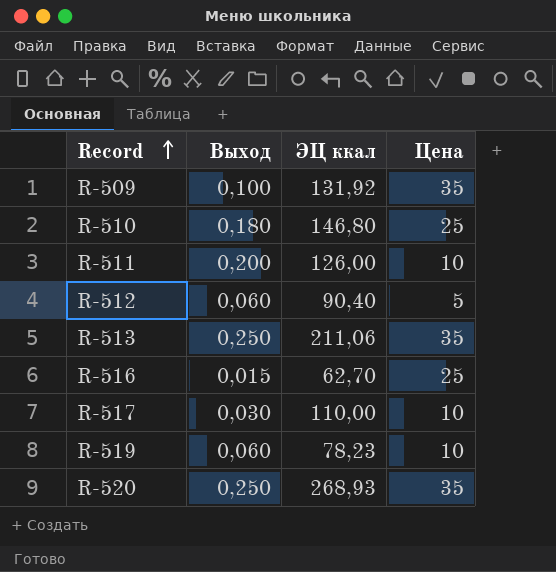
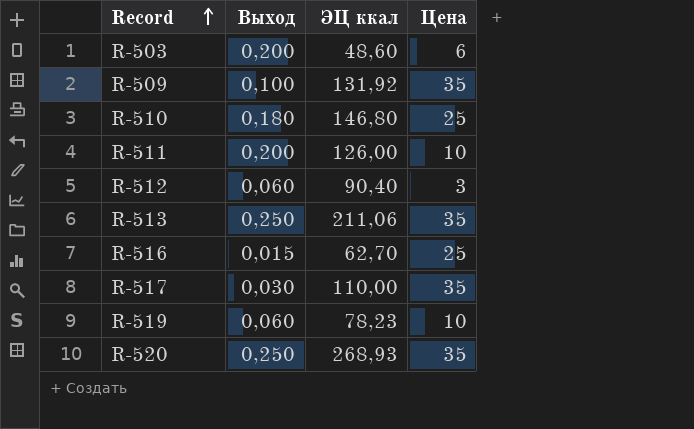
row R-503: none -> 0,200 | 48,60 | 6
R-512 | Цена: 5 -> 3
R-517 | Цена: 10 -> 35

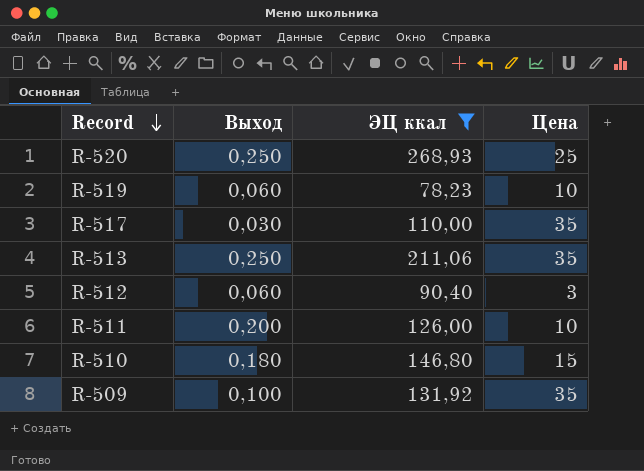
filter: none -> ЭЦ ккал >= 78,23
row order: Record ascending -> Record descending
R-520 | Цена: 35 -> 25
R-510 | Цена: 25 -> 15

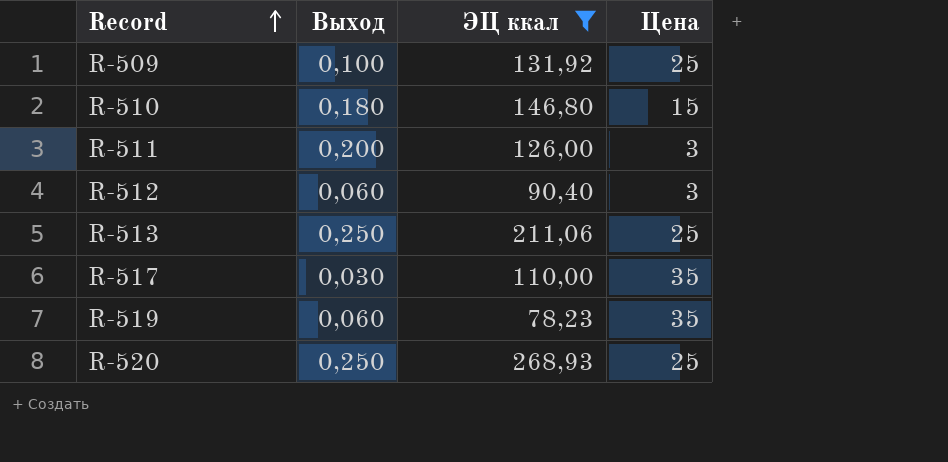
row order: Record descending -> Record ascending
R-509 | Цена: 35 -> 25
R-511 | Цена: 10 -> 3
R-513 | Цена: 35 -> 25
R-519 | Цена: 10 -> 35

